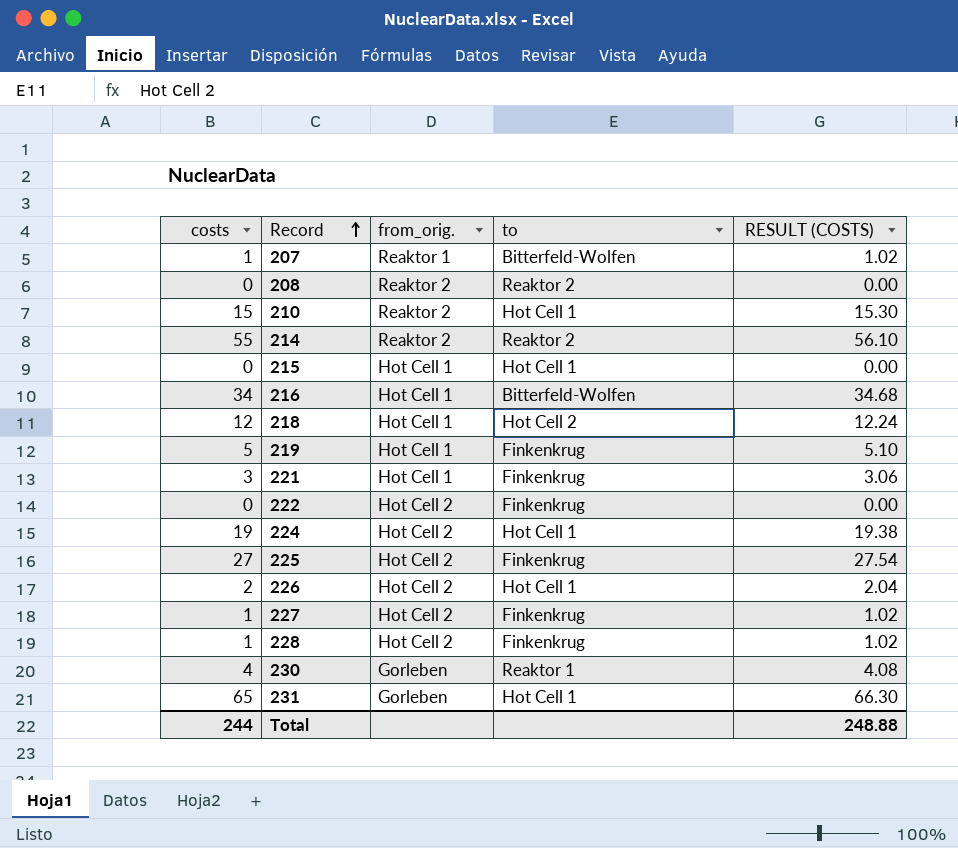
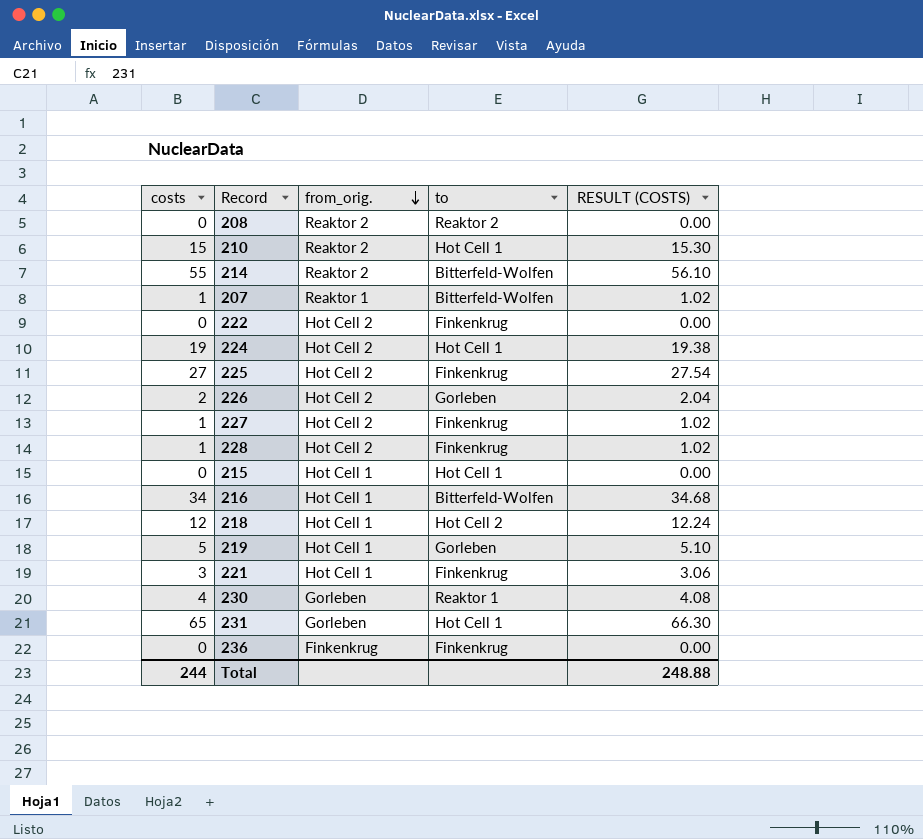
row order: Record ascending -> from_orig. descending
214 | to: Reaktor 2 -> Bitterfeld-Wolfen
226 | to: Hot Cell 1 -> Gorleben
219 | to: Finkenkrug -> Gorleben
row 236: none -> 0 | Finkenkrug | Finkenkrug | 0.00

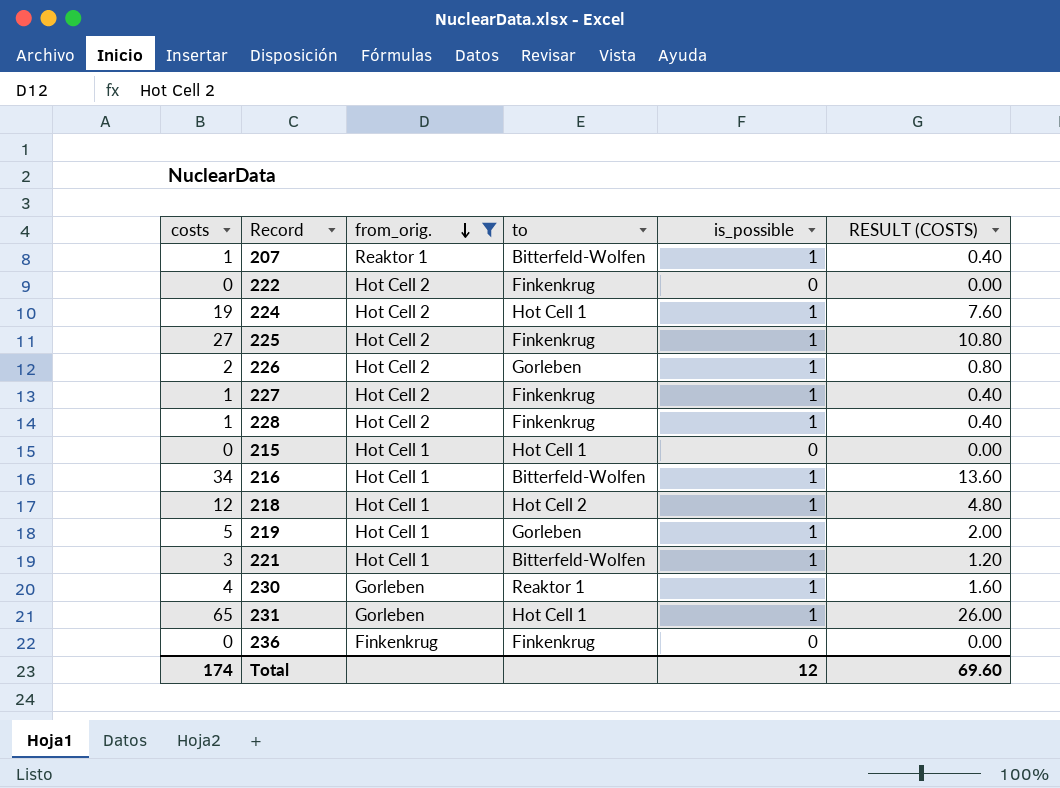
filter: none -> from_orig. != Reaktor 2
column is_possible | position: none -> 5
column RESULT (COSTS) | formula: [costs] * 1.02 -> [costs] * 0.4
221 | to: Finkenkrug -> Bitterfeld-Wolfen
Total | costs: 244 -> 174
Total | RESULT (COSTS): 248.88 -> 69.60

